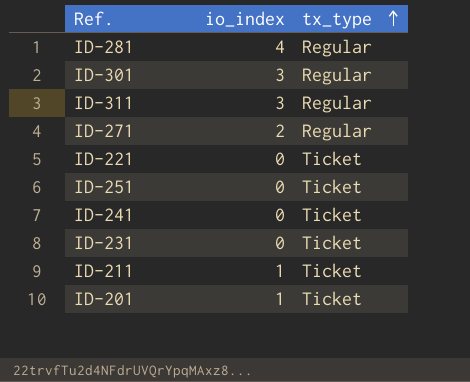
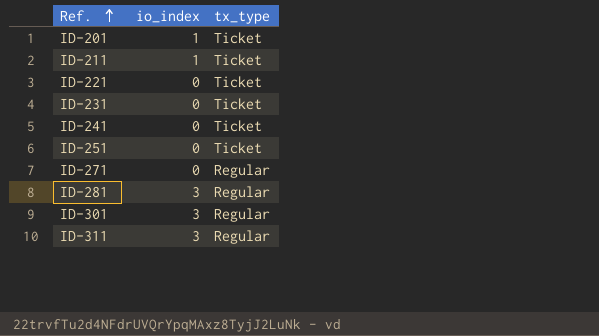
row order: tx_type ascending -> Ref. ascending
ID-271 | io_index: 2 -> 0
ID-281 | io_index: 4 -> 3

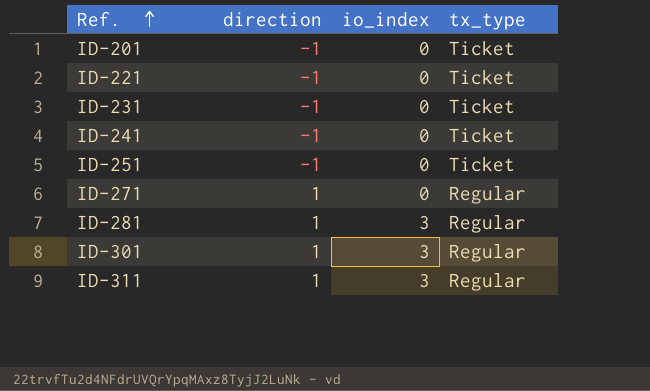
column direction | position: none -> 2
row ID-211: 1 | Ticket -> none
ID-201 | io_index: 1 -> 0

